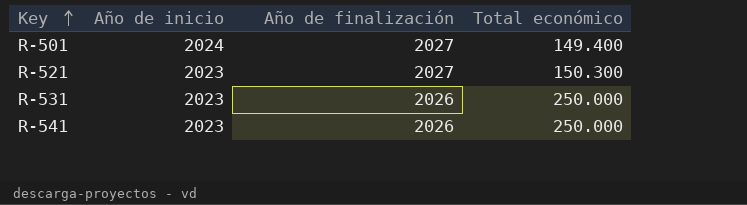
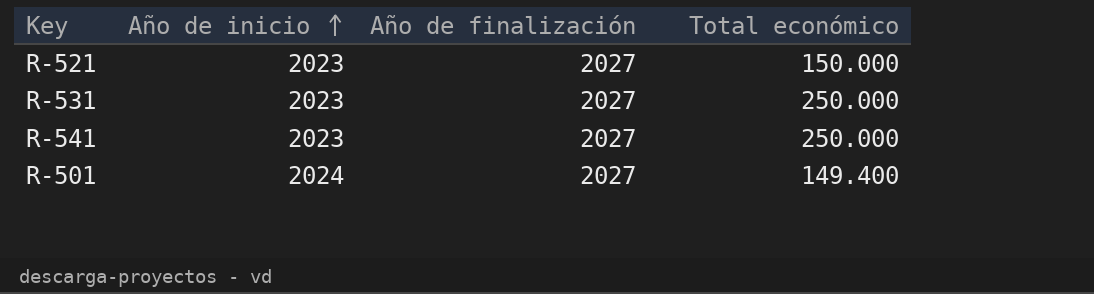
row order: Key ascending -> Año de inicio ascending
R-521 | Total económico: 150.300 -> 150.000
R-531 | Año de finalización: 2026 -> 2027
R-541 | Año de finalización: 2026 -> 2027

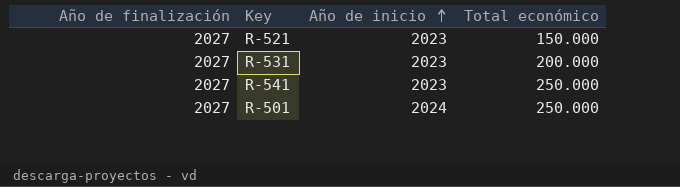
column Año de finalización | position: 3 -> 1
R-531 | Total económico: 250.000 -> 200.000
R-501 | Total económico: 149.400 -> 250.000

